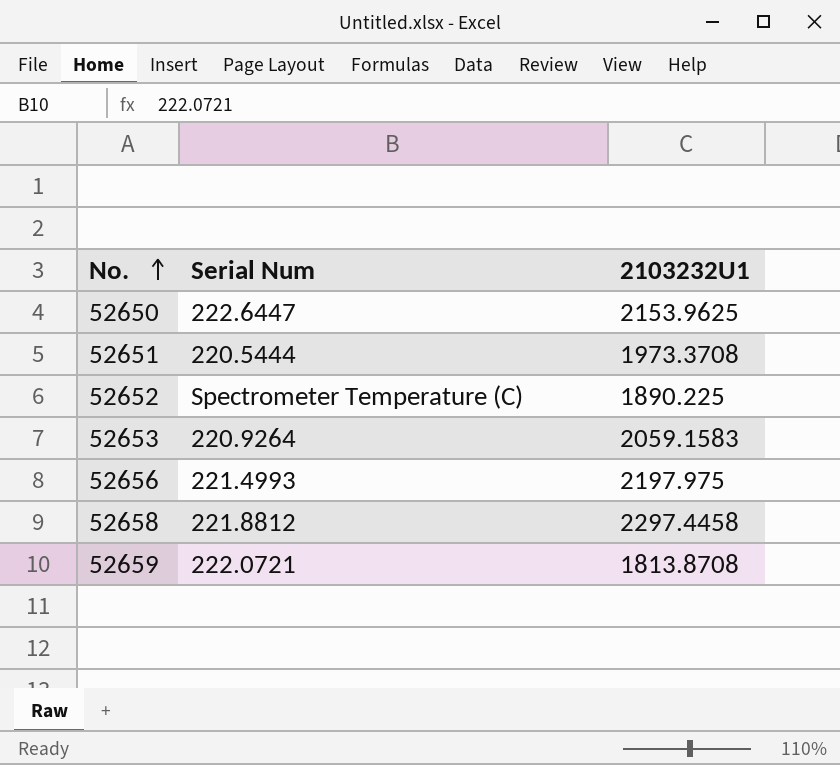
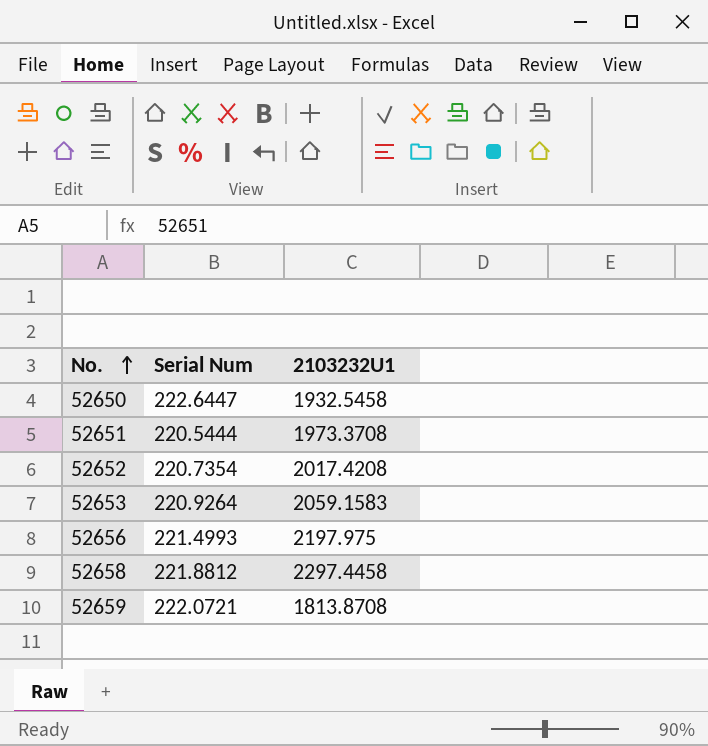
52650 | 2103232U1: 2153.9625 -> 1932.5458
52652 | Serial Num: Spectrometer Temperature (C) -> 220.7354
52652 | 2103232U1: 1890.225 -> 2017.4208

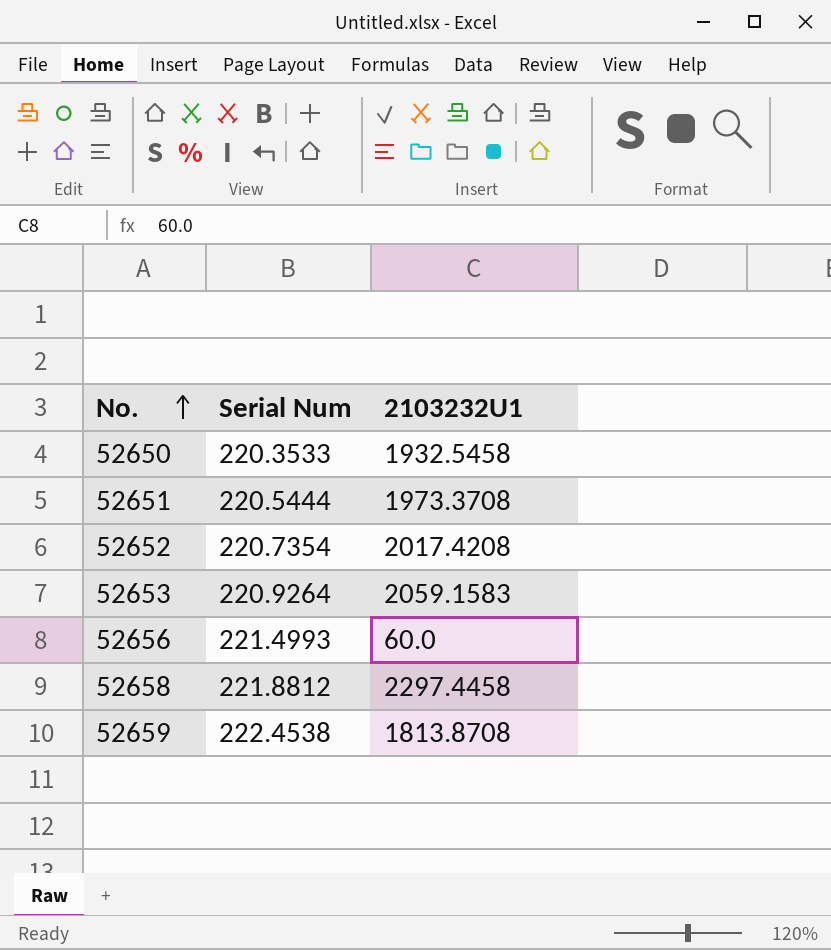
52650 | Serial Num: 222.6447 -> 220.3533
52656 | 2103232U1: 2197.975 -> 60.0
52659 | Serial Num: 222.0721 -> 222.4538

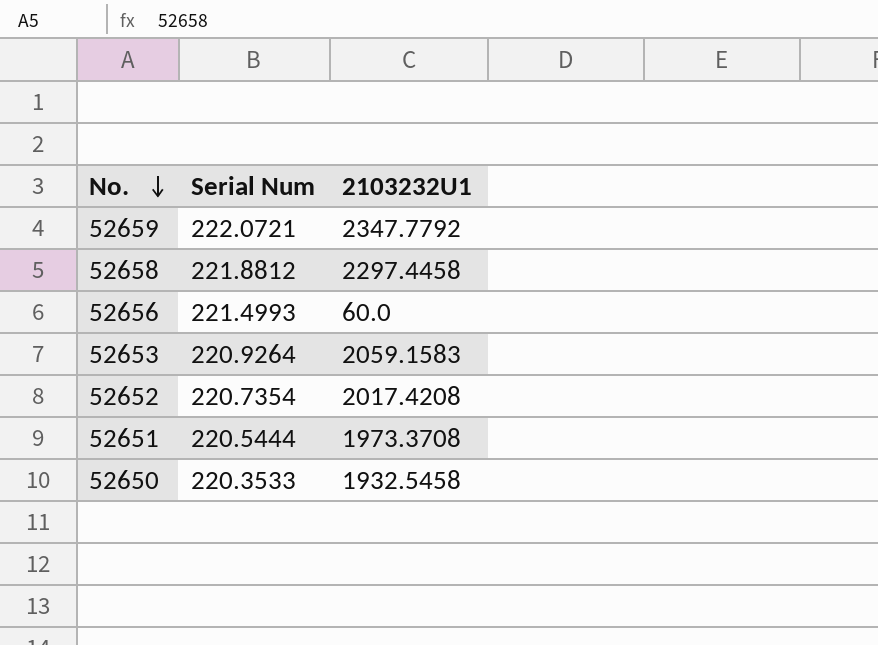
row order: No. ascending -> No. descending
52659 | Serial Num: 222.4538 -> 222.0721
52659 | 2103232U1: 1813.8708 -> 2347.7792

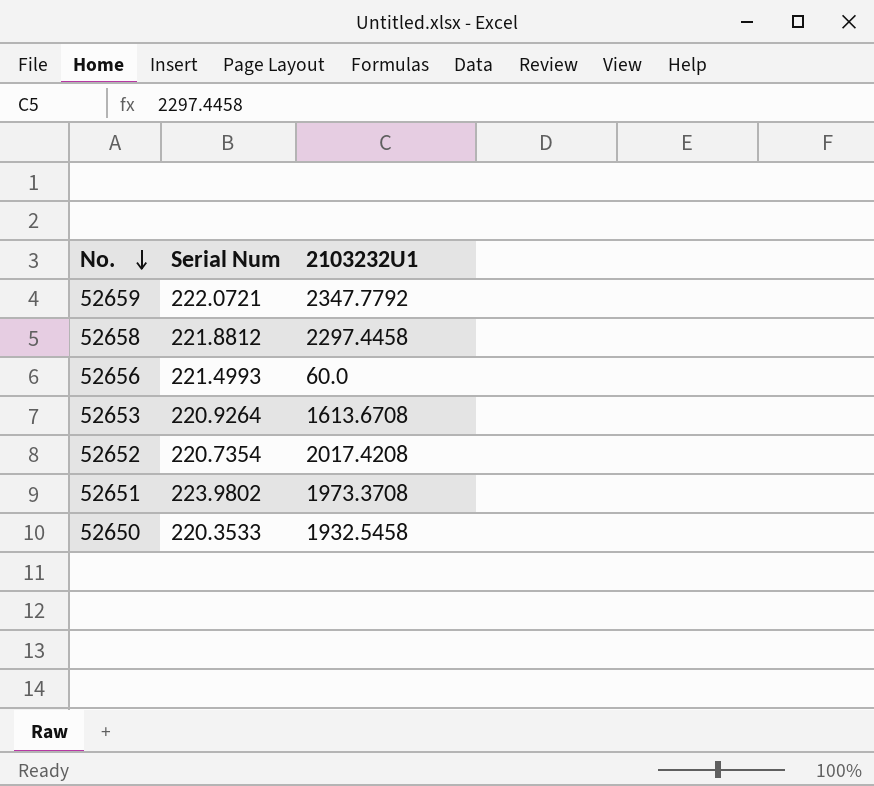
52653 | 2103232U1: 2059.1583 -> 1613.6708
52651 | Serial Num: 220.5444 -> 223.9802

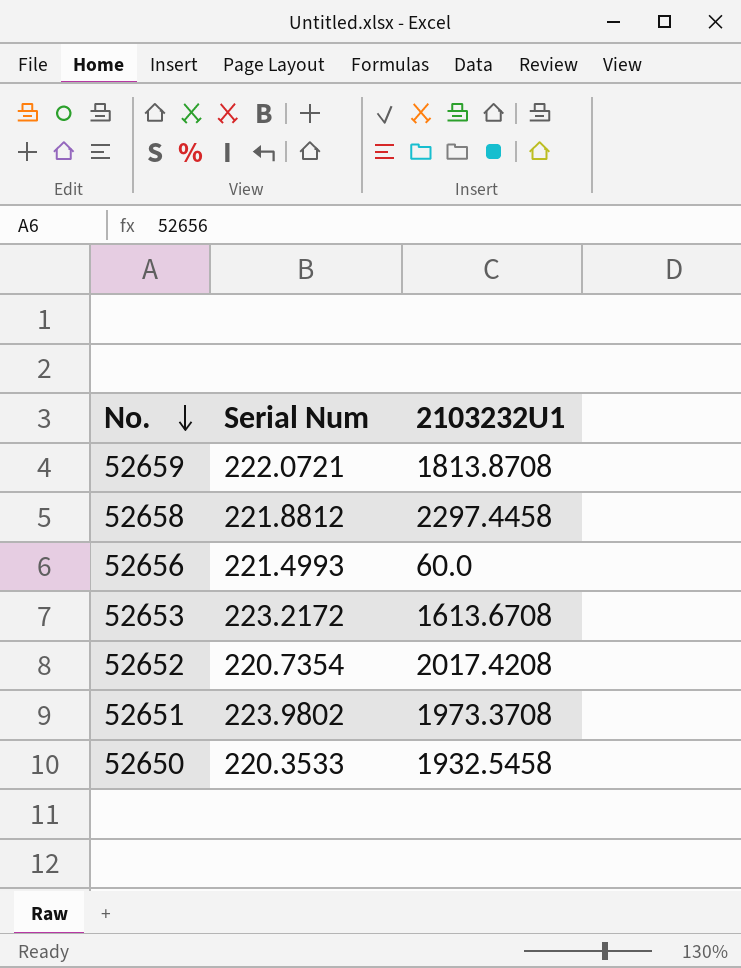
52659 | 2103232U1: 2347.7792 -> 1813.8708
52653 | Serial Num: 220.9264 -> 223.2172

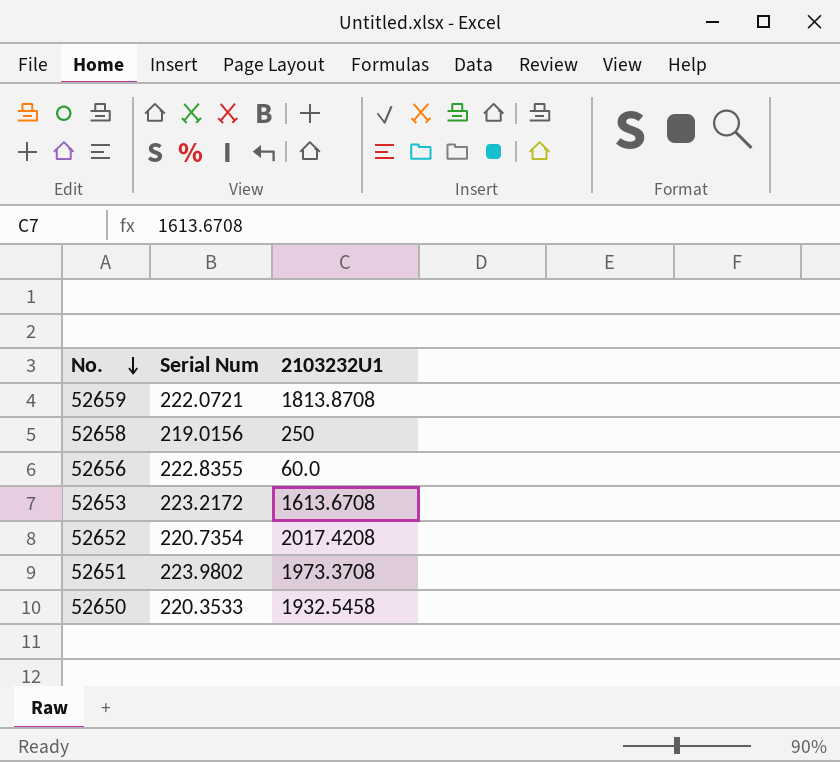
52658 | Serial Num: 221.8812 -> 219.0156
52658 | 2103232U1: 2297.4458 -> 250
52656 | Serial Num: 221.4993 -> 222.8355

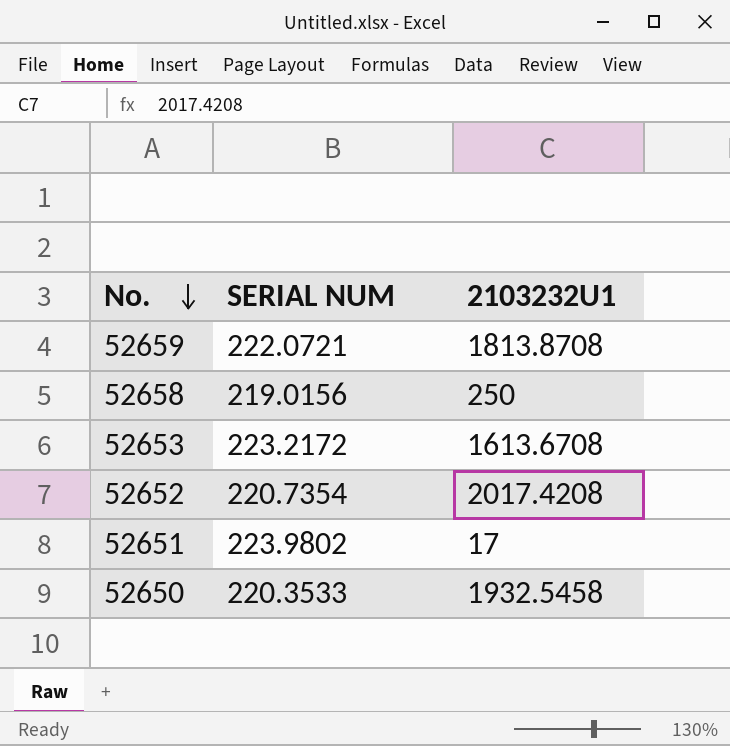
column name: Serial Num -> SERIAL NUM
row 52656: 222.8355 | 60.0 -> none
52651 | 2103232U1: 1973.3708 -> 17

